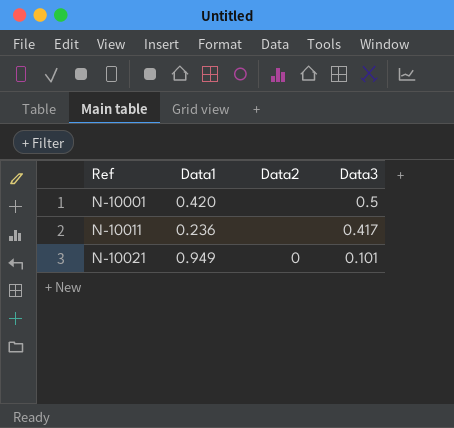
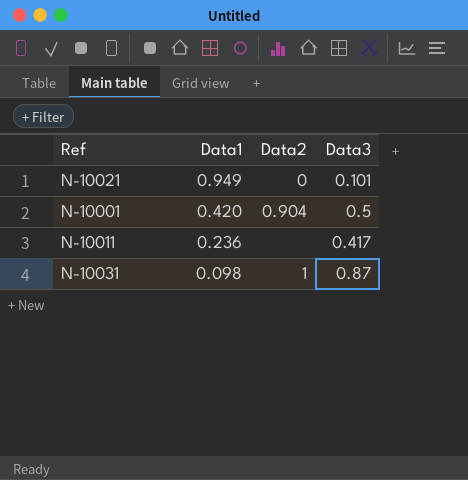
row order: Ref ascending -> Data1 descending
N-10001 | Data2: none -> 0.904
row N-10031: none -> 0.098 | 1 | 0.87

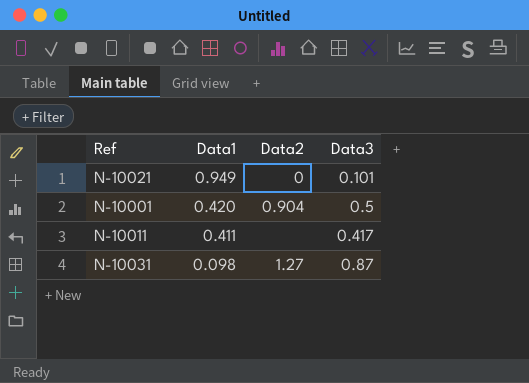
N-10011 | Data1: 0.236 -> 0.411
N-10031 | Data2: 1 -> 1.27

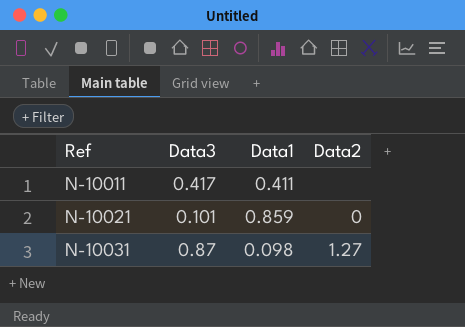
row order: Data1 descending -> Ref ascending
column Data3 | position: 4 -> 2
row N-10001: 0.420 | 0.904 | 0.5 -> none
N-10021 | Data1: 0.949 -> 0.859

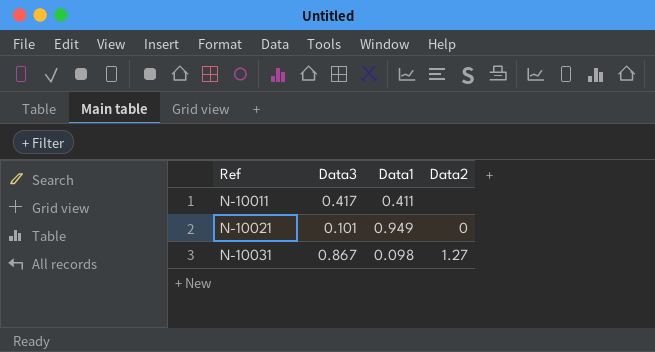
N-10021 | Data1: 0.859 -> 0.949
N-10031 | Data3: 0.87 -> 0.867

